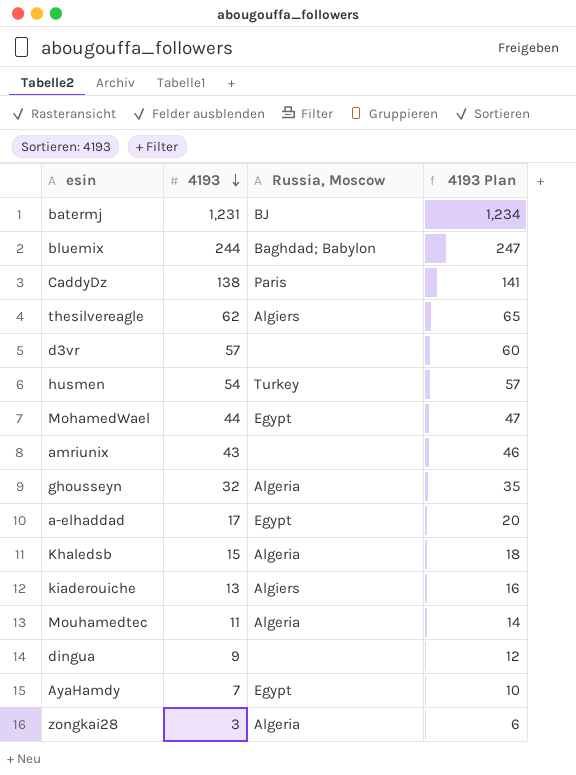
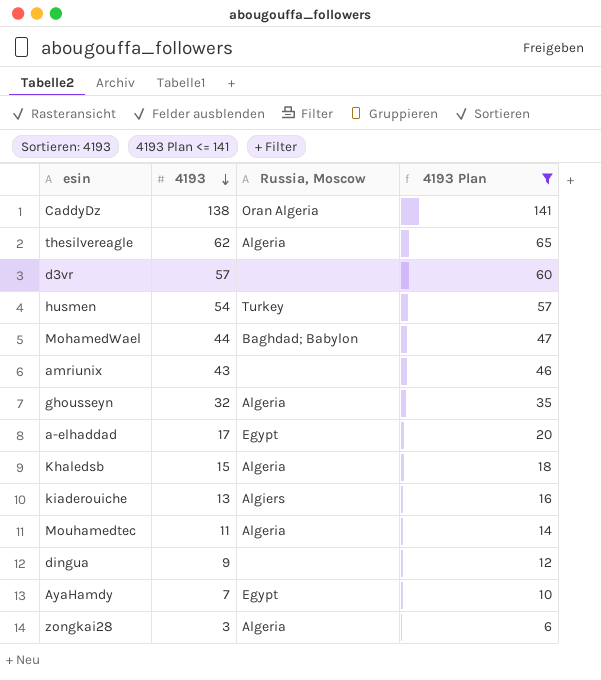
filter: none -> 4193 Plan <= 141
CaddyDz | Russia, Moscow: Paris -> Oran Algeria
thesilvereagle | Russia, Moscow: Algiers -> Algeria
MohamedWael | Russia, Moscow: Egypt -> Baghdad; Babylon

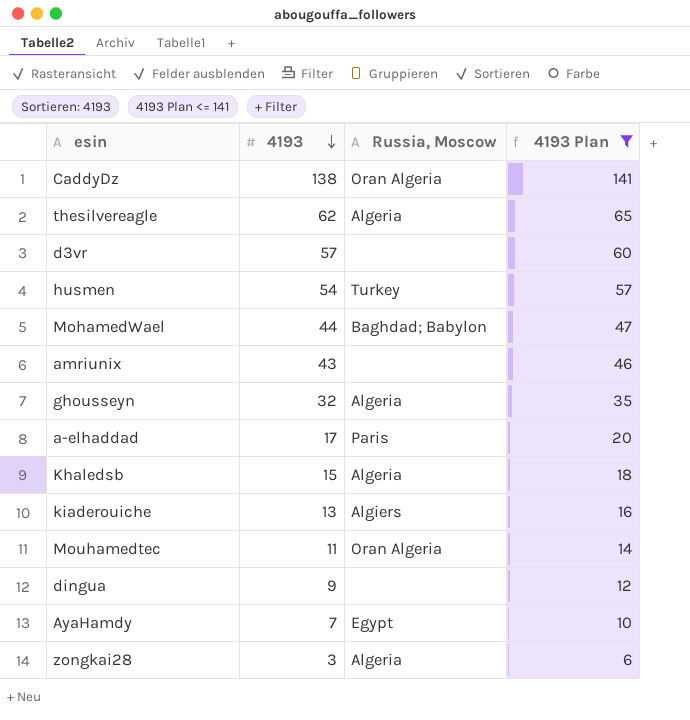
a-elhaddad | Russia, Moscow: Egypt -> Paris
Mouhamedtec | Russia, Moscow: Algeria -> Oran Algeria

